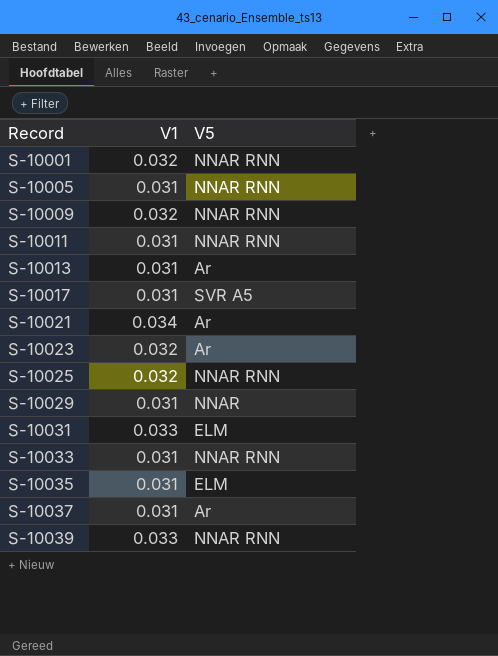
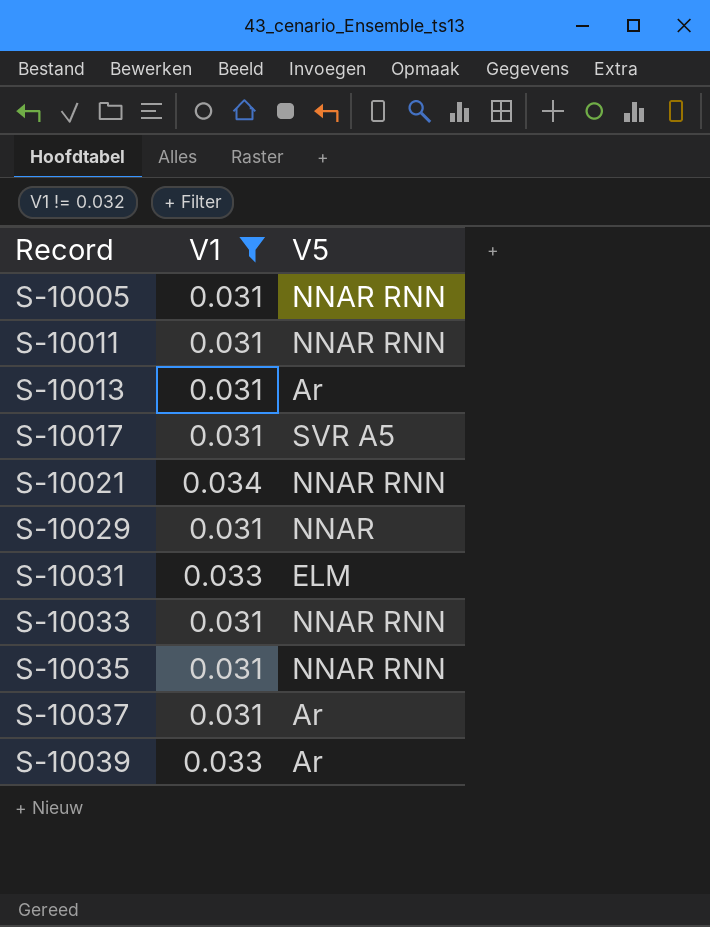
filter: none -> V1 != 0.032
S-10021 | V5: Ar -> NNAR RNN
S-10035 | V5: ELM -> NNAR RNN
S-10039 | V5: NNAR RNN -> Ar

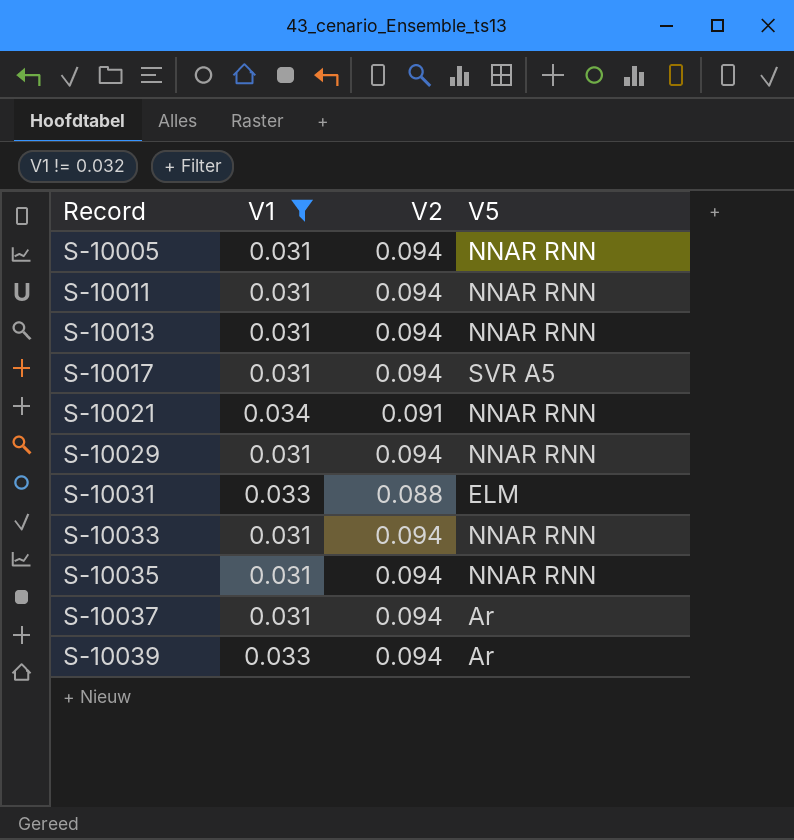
column V2 | position: none -> 3
S-10013 | V5: Ar -> NNAR RNN
S-10029 | V5: NNAR -> NNAR RNN

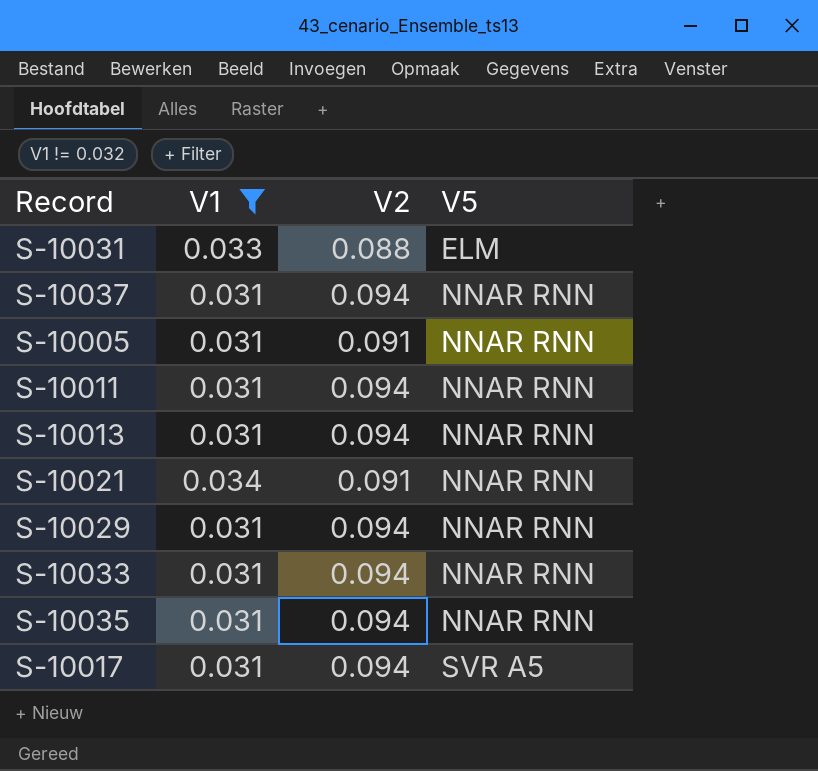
row order: Record ascending -> V5 ascending
row S-10039: 0.033 | 0.094 | Ar -> none
S-10037 | V5: Ar -> NNAR RNN
S-10005 | V2: 0.094 -> 0.091

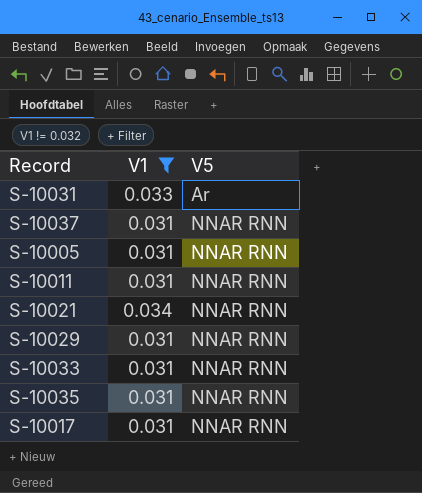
column V2 | position: 3 -> none
row S-10013: 0.031 | 0.094 | NNAR RNN -> none
S-10031 | V5: ELM -> Ar
S-10017 | V5: SVR A5 -> NNAR RNN

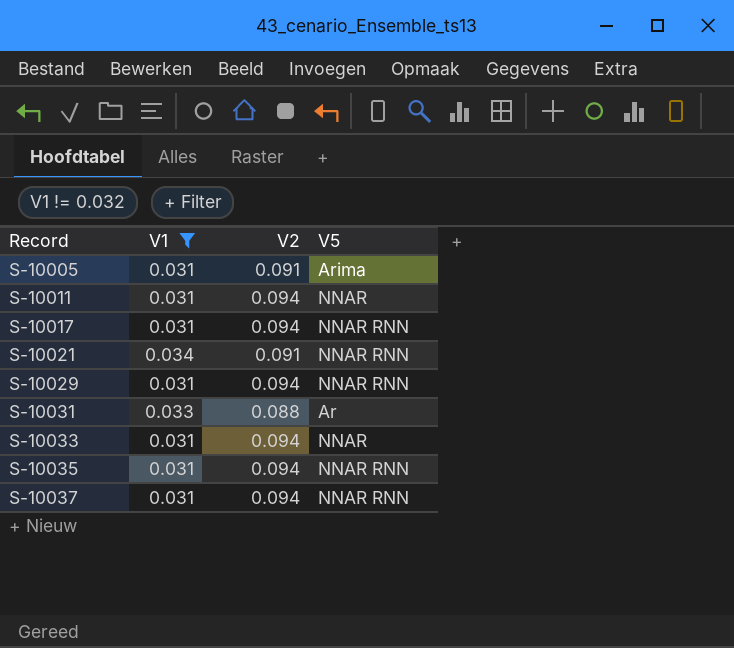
row order: V5 ascending -> Record ascending
column V2 | position: none -> 3
S-10005 | V5: NNAR RNN -> Arima
S-10011 | V5: NNAR RNN -> NNAR
S-10033 | V5: NNAR RNN -> NNAR

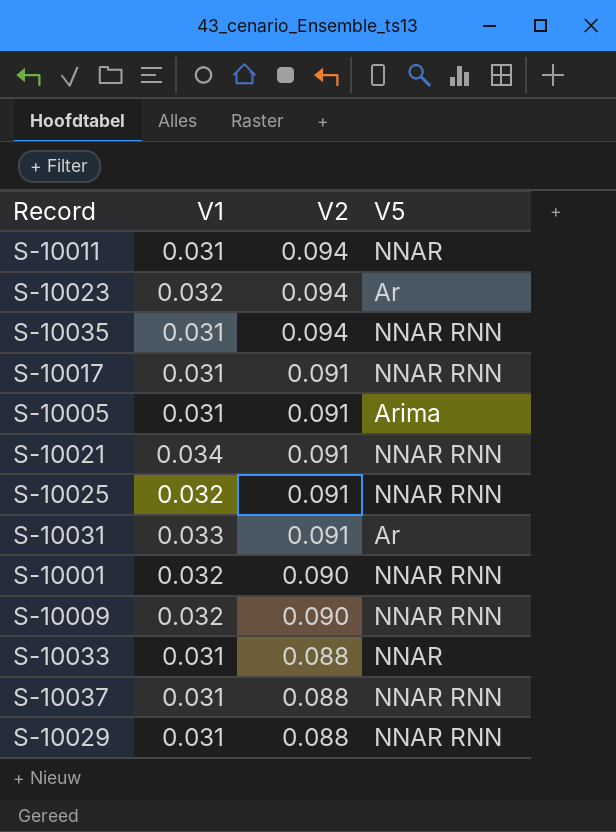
filter: V1 != 0.032 -> none
row order: Record ascending -> V2 descending
S-10017 | V2: 0.094 -> 0.091
S-10031 | V2: 0.088 -> 0.091
S-10033 | V2: 0.094 -> 0.088
S-10037 | V2: 0.094 -> 0.088
S-10029 | V2: 0.094 -> 0.088

